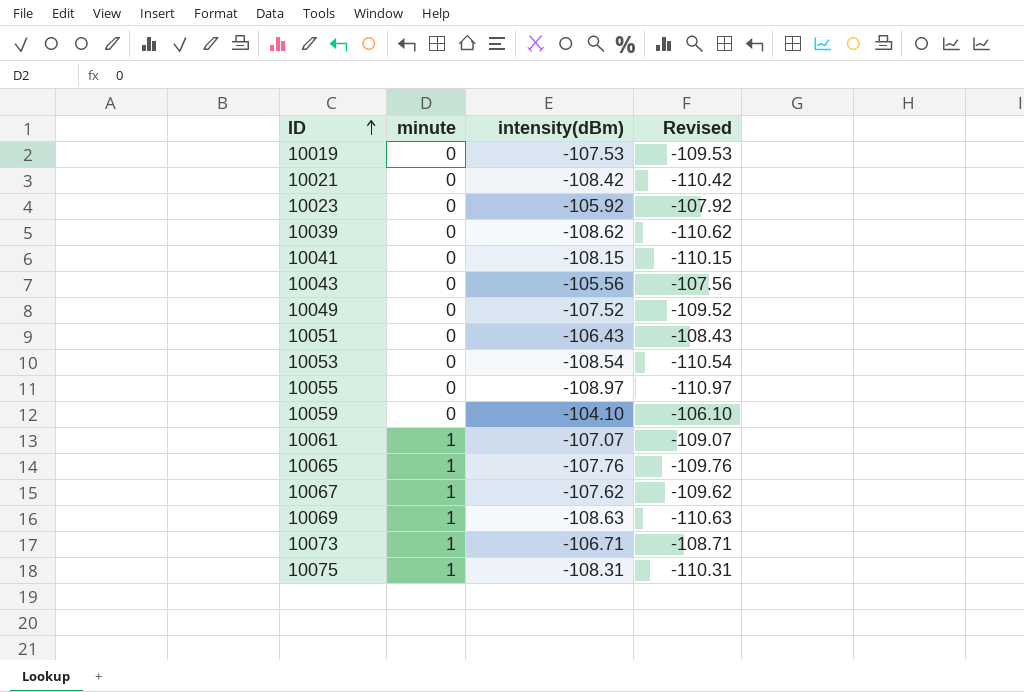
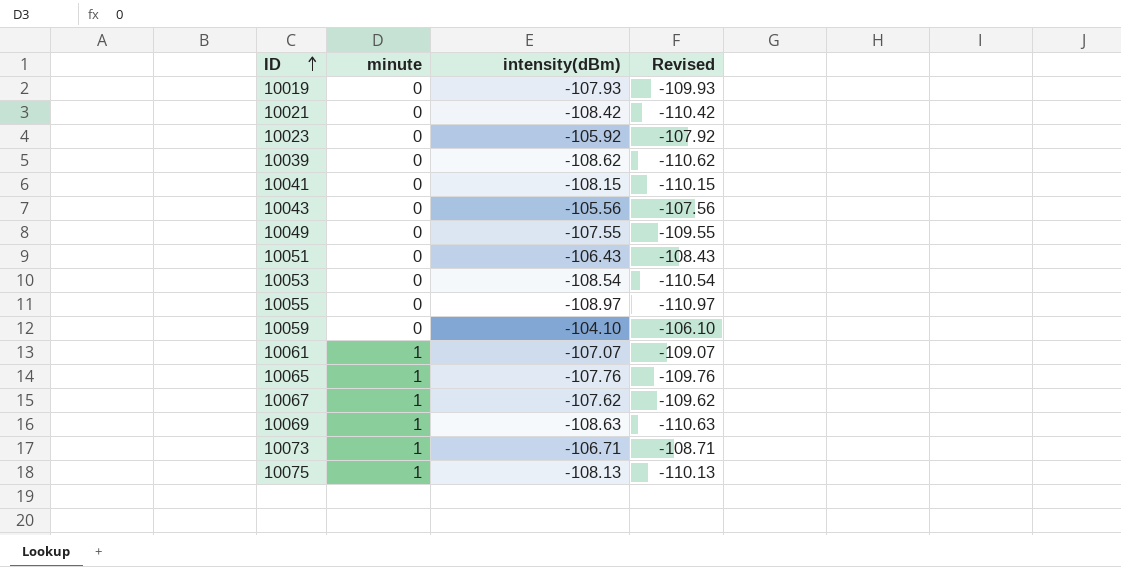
10019 | intensity(dBm): -107.53 -> -107.93
10019 | Revised: -109.53 -> -109.93
10049 | intensity(dBm): -107.52 -> -107.55
10049 | Revised: -109.52 -> -109.55
10075 | intensity(dBm): -108.31 -> -108.13
10075 | Revised: -110.31 -> -110.13

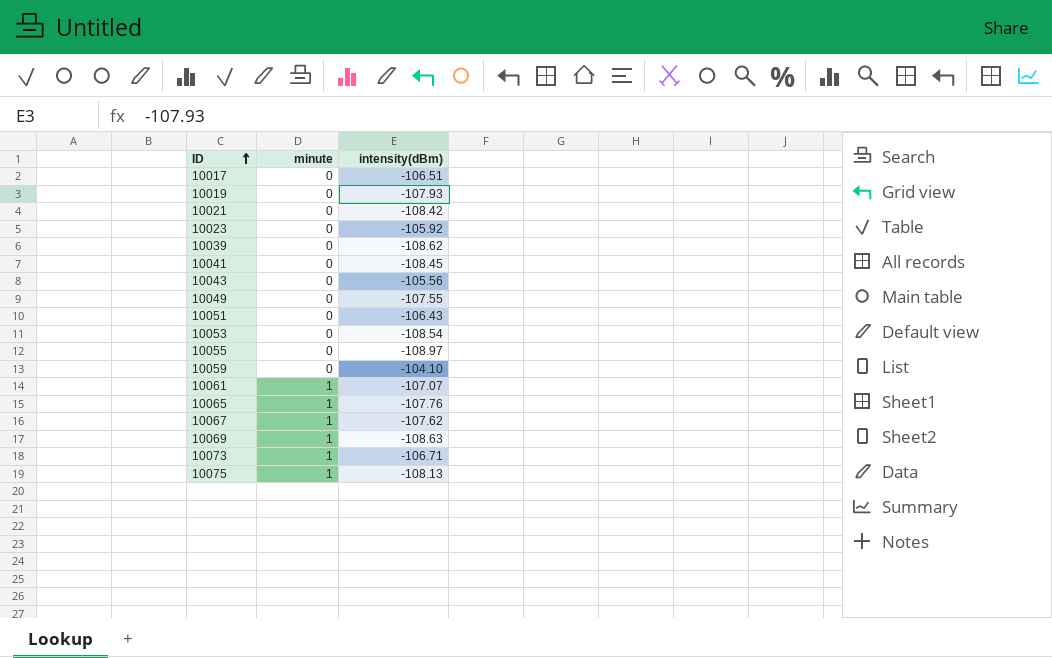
column Revised | formula: [intensity(dBm)] - 2 -> none
row 10017: none -> 0 | -106.51
10041 | intensity(dBm): -108.15 -> -108.45

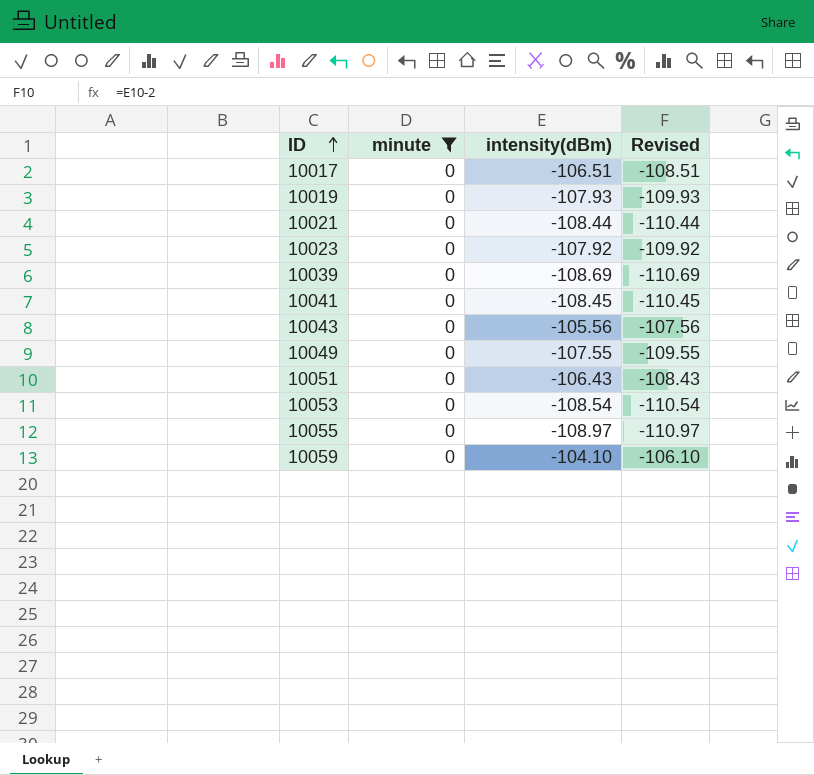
filter: none -> minute = 0
column Revised | formula: none -> [intensity(dBm)] - 2
10021 | intensity(dBm): -108.42 -> -108.44
10023 | intensity(dBm): -105.92 -> -107.92
10039 | intensity(dBm): -108.62 -> -108.69

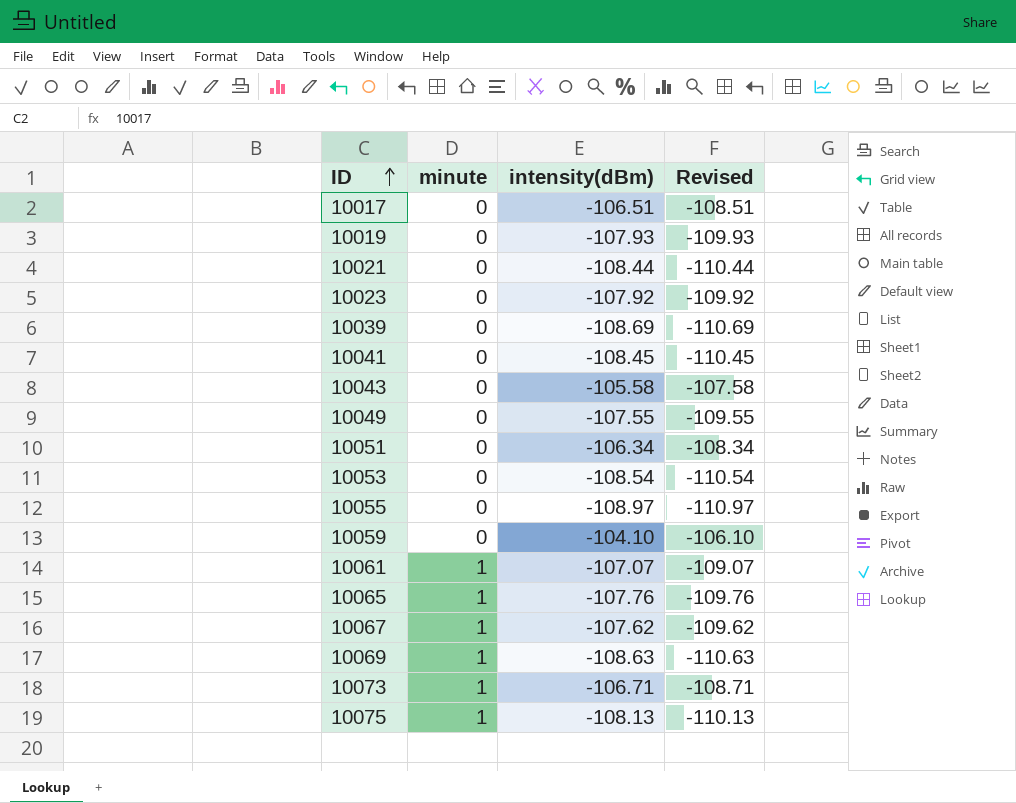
filter: minute = 0 -> none
10043 | intensity(dBm): -105.56 -> -105.58
10043 | Revised: -107.56 -> -107.58
10051 | intensity(dBm): -106.43 -> -106.34
10051 | Revised: -108.43 -> -108.34

